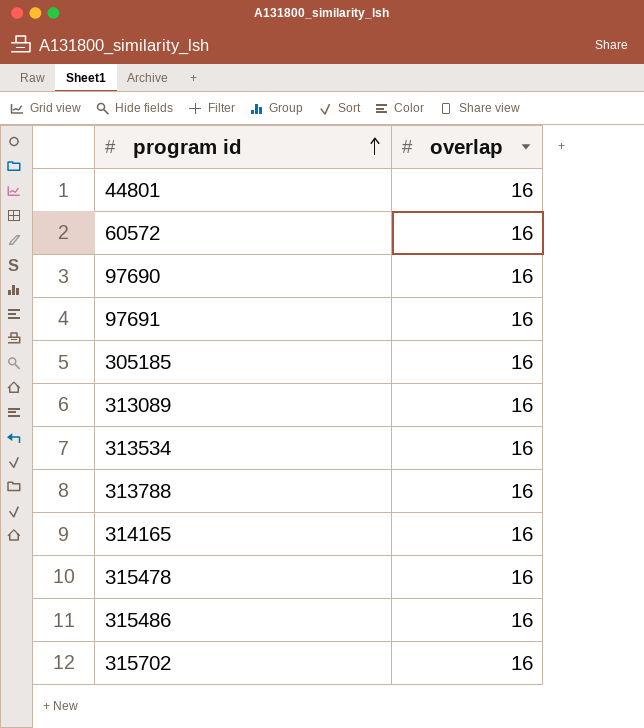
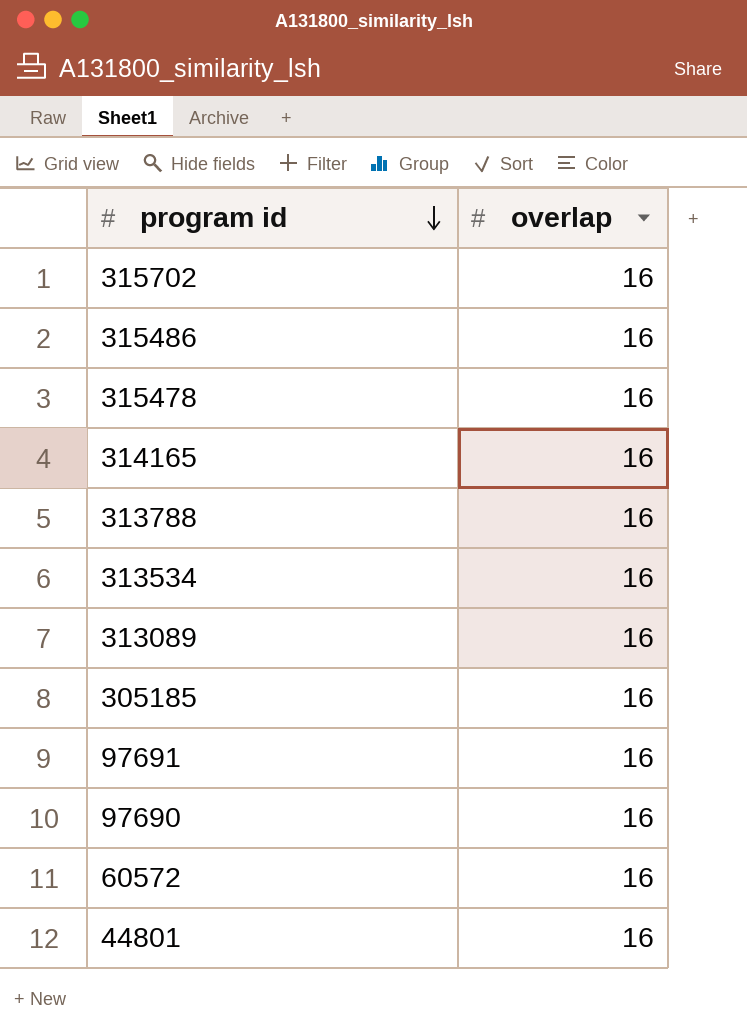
row order: program id ascending -> program id descending

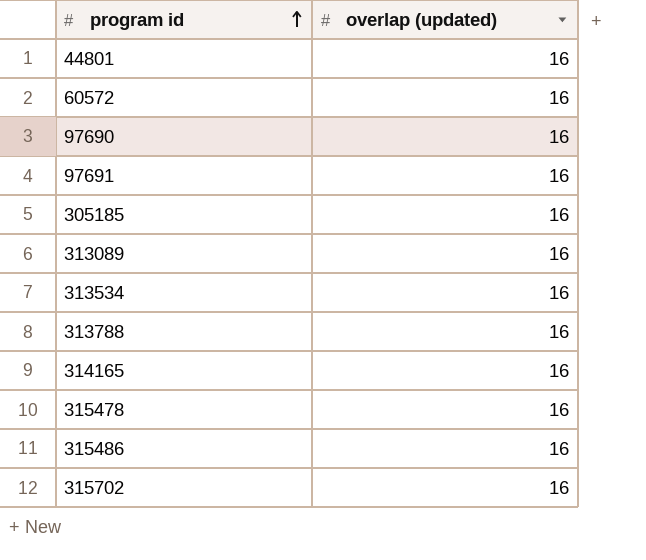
row order: program id descending -> program id ascending
column name: overlap -> overlap (updated)

